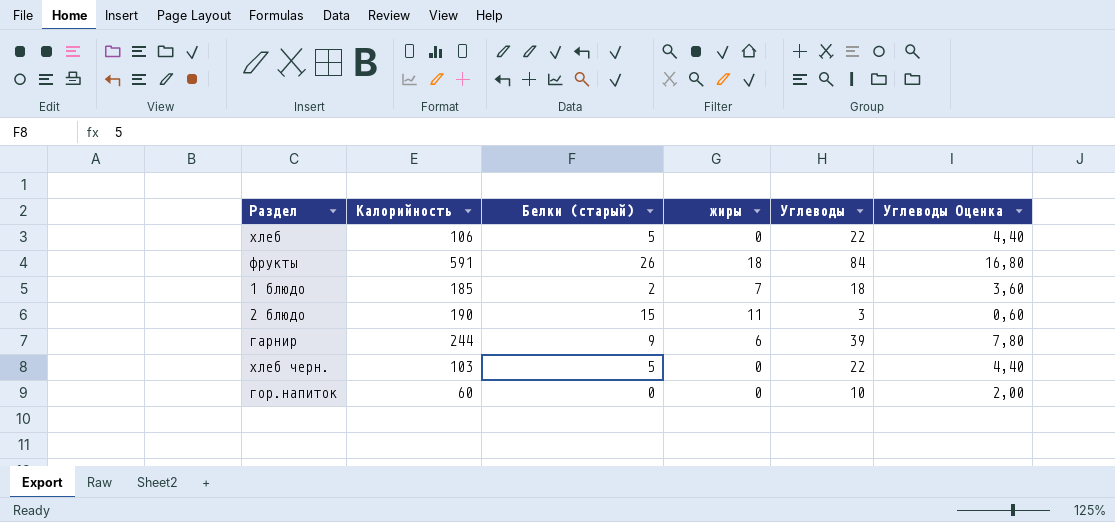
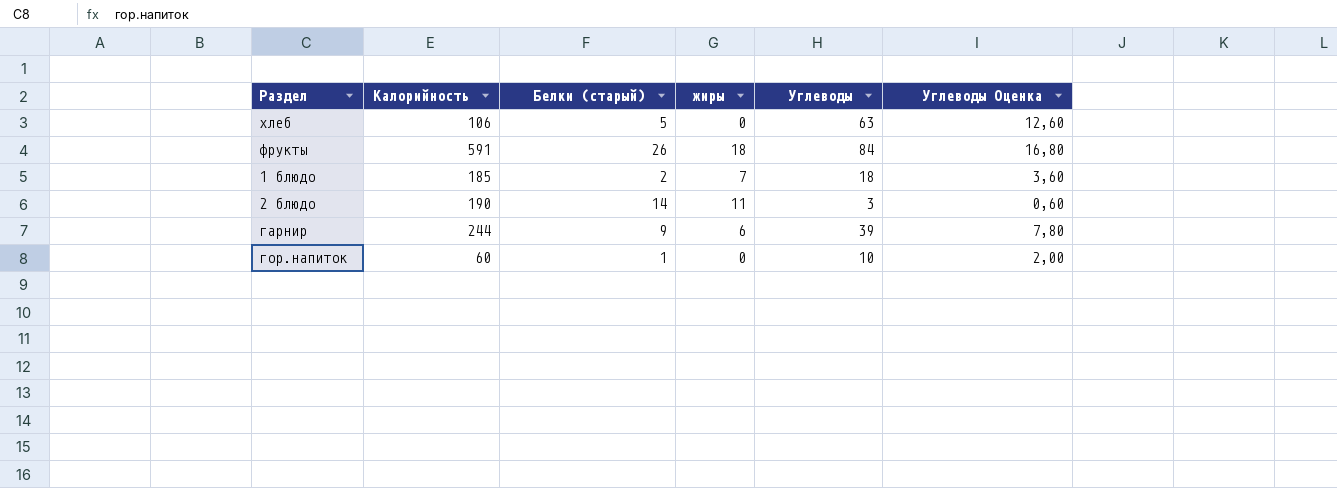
row хлеб черн.: 103 | 5 | 0 | 22 | 4,40 -> none
хлеб | Углеводы: 22 -> 63
хлеб | Углеводы Оценка: 4,40 -> 12,60
2 блюдо | Белки (старый): 15 -> 14
гор.напиток | Белки (старый): 0 -> 1

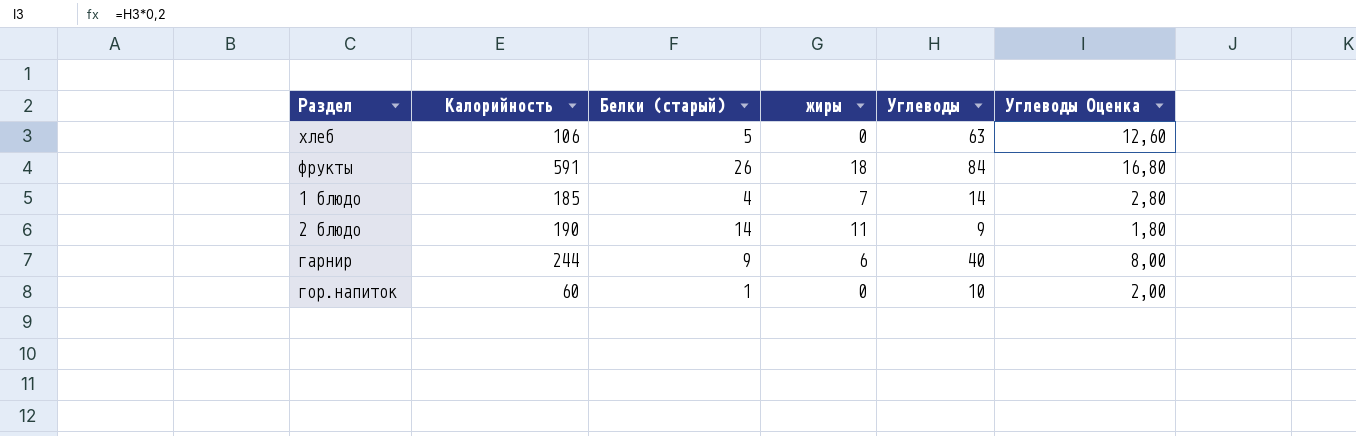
1 блюдо | Белки (старый): 2 -> 4
1 блюдо | Углеводы: 18 -> 14
1 блюдо | Углеводы Оценка: 3,60 -> 2,80
2 блюдо | Углеводы: 3 -> 9
2 блюдо | Углеводы Оценка: 0,60 -> 1,80
гарнир | Углеводы: 39 -> 40
гарнир | Углеводы Оценка: 7,80 -> 8,00

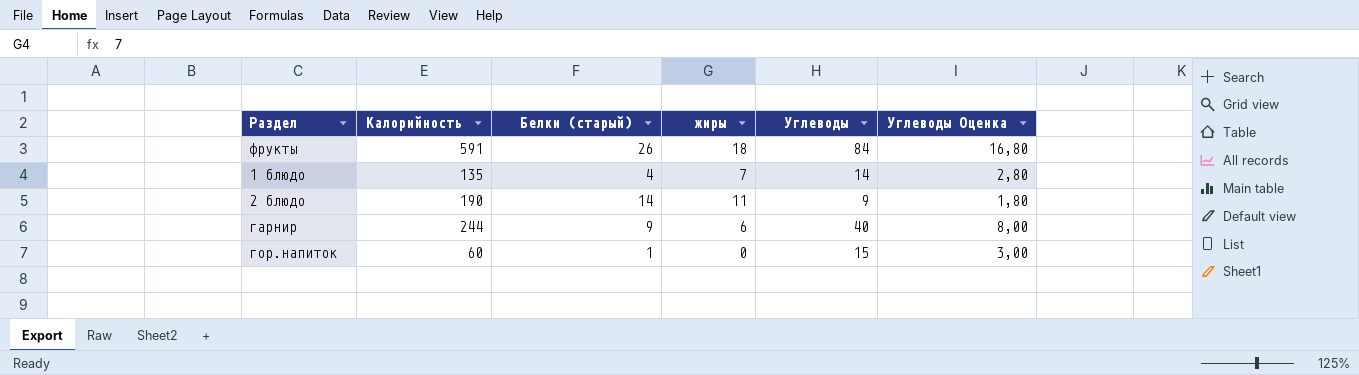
row хлеб: 106 | 5 | 0 | 63 | 12,60 -> none
1 блюдо | Калорийность: 185 -> 135
гор.напиток | Углеводы: 10 -> 15
гор.напиток | Углеводы Оценка: 2,00 -> 3,00

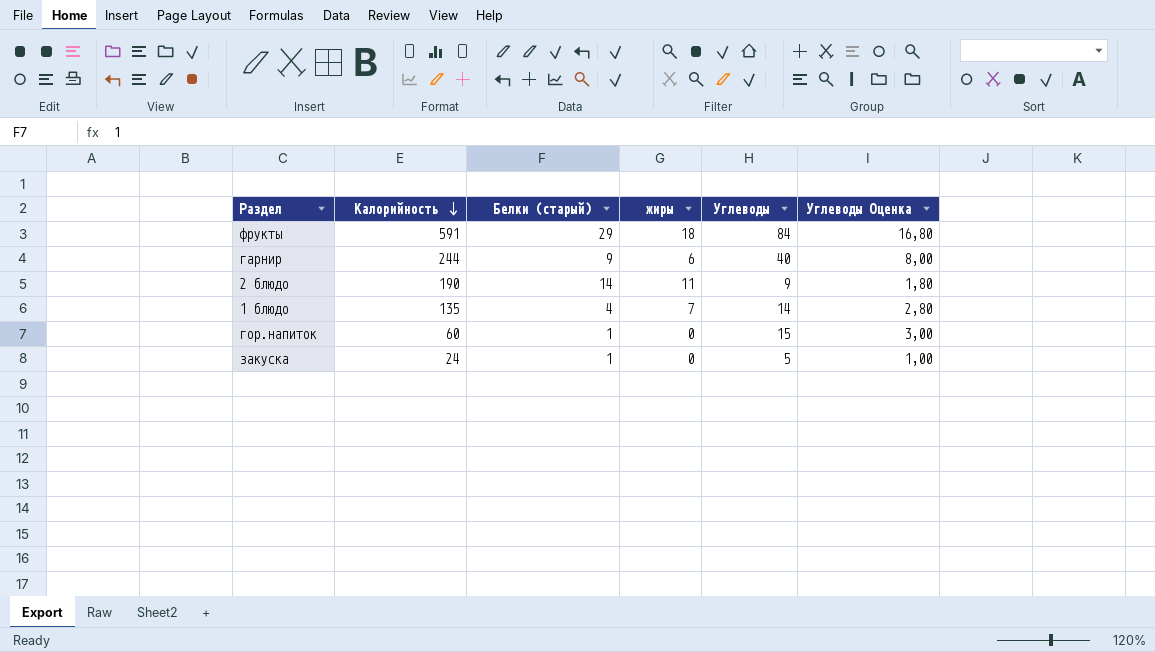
row order: none -> Калорийность descending
фрукты | Белки (старый): 26 -> 29
row закуска: none -> 24 | 1 | 0 | 5 | 1,00

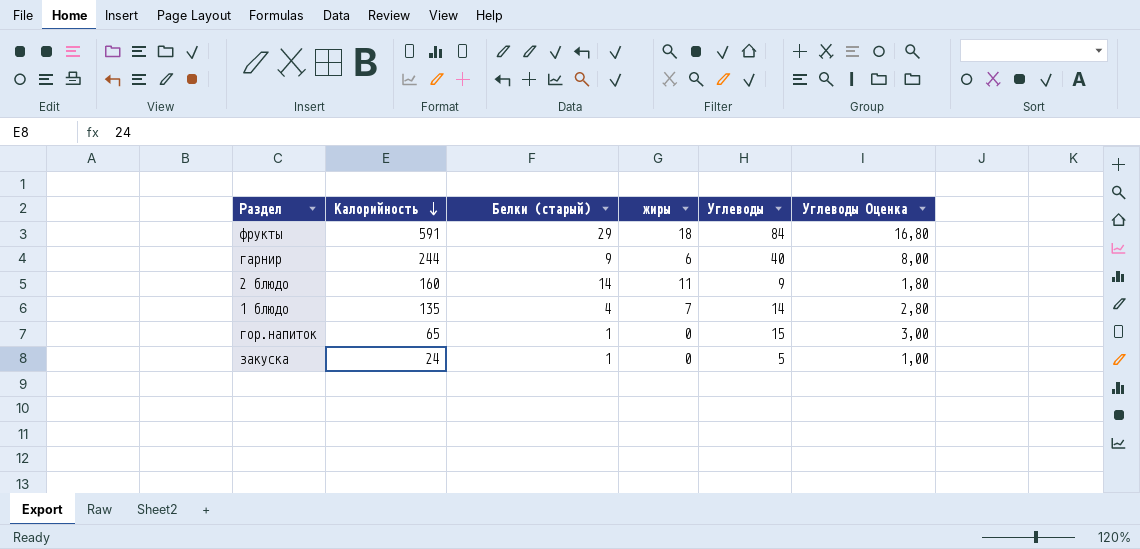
2 блюдо | Калорийность: 190 -> 160
гор.напиток | Калорийность: 60 -> 65

